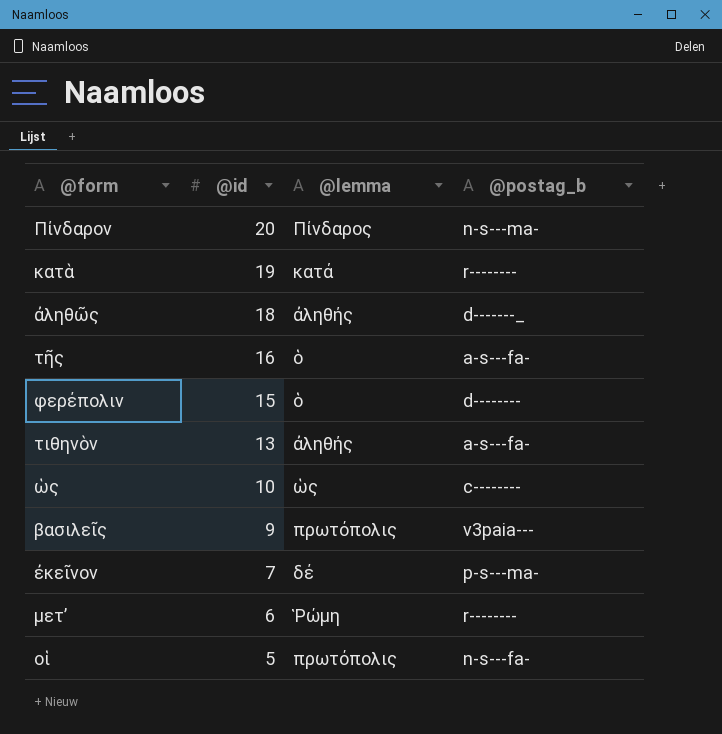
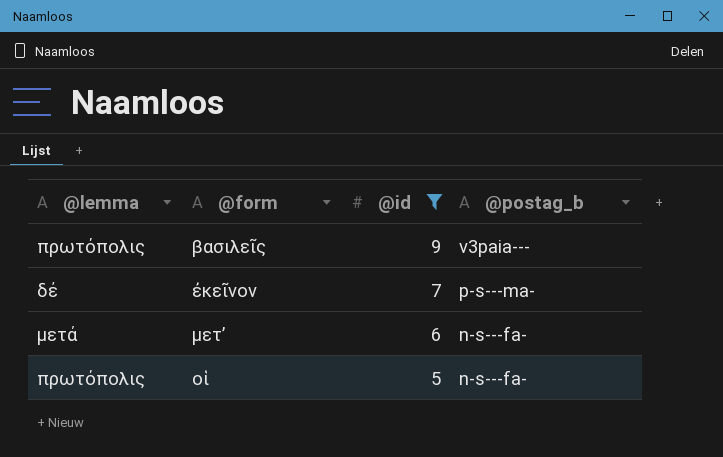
filter: none -> @id <= 9
column @lemma | position: 3 -> 1
μετʼ | @lemma: Ῥώμη -> μετά
μετʼ | @postag_b: r-------- -> n-s---fa-

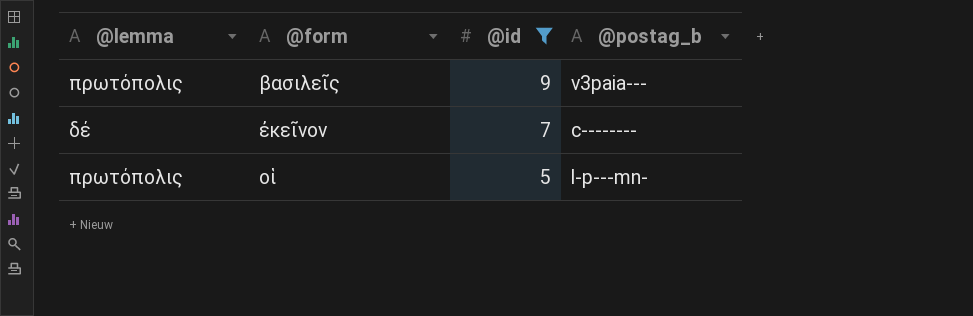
row μετʼ: μετά | 6 | n-s---fa- -> none
ἐκεῖνον | @postag_b: p-s---ma- -> c--------
οἱ | @postag_b: n-s---fa- -> l-p---mn-

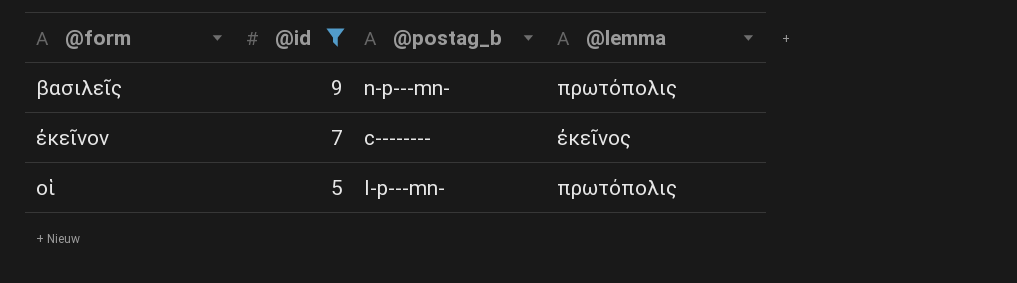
column @lemma | position: 1 -> 4
βασιλεῖς | @postag_b: v3paia--- -> n-p---mn-
ἐκεῖνον | @lemma: δέ -> ἐκεῖνος

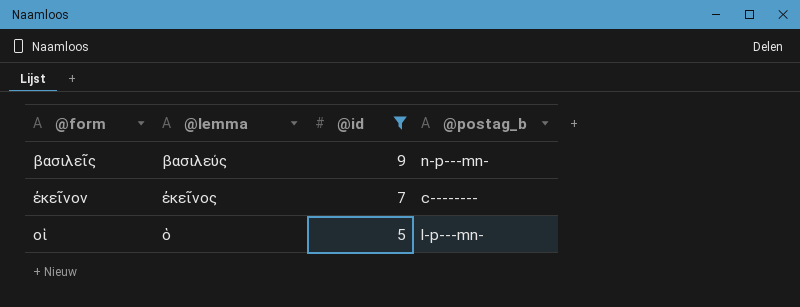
column @lemma | position: 4 -> 2
βασιλεῖς | @lemma: πρωτόπολις -> βασιλεύς
οἱ | @lemma: πρωτόπολις -> ὁ

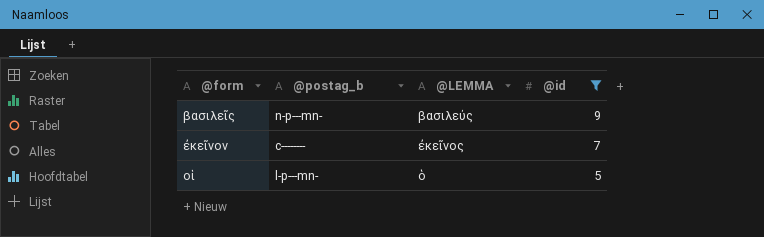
column @postag_b | position: 4 -> 2
column name: @lemma -> @LEMMA

